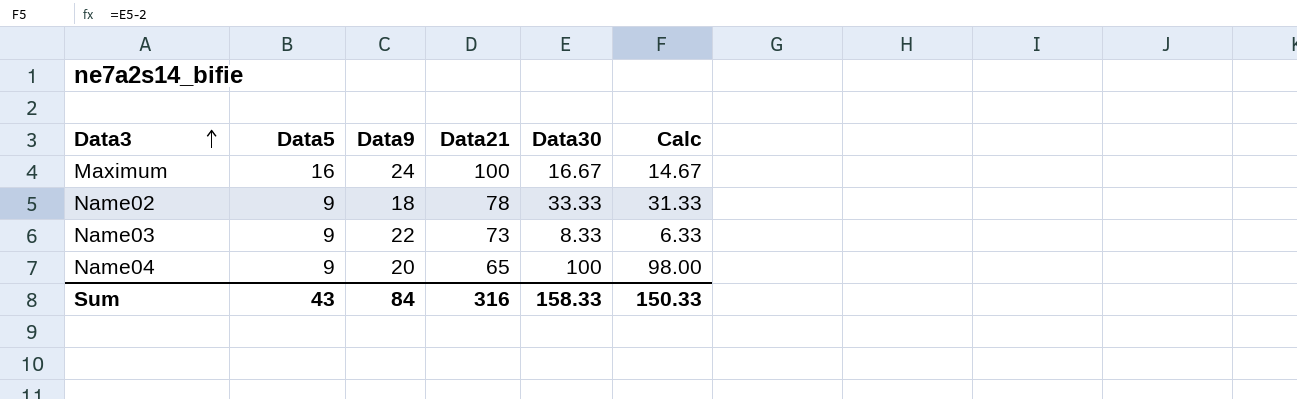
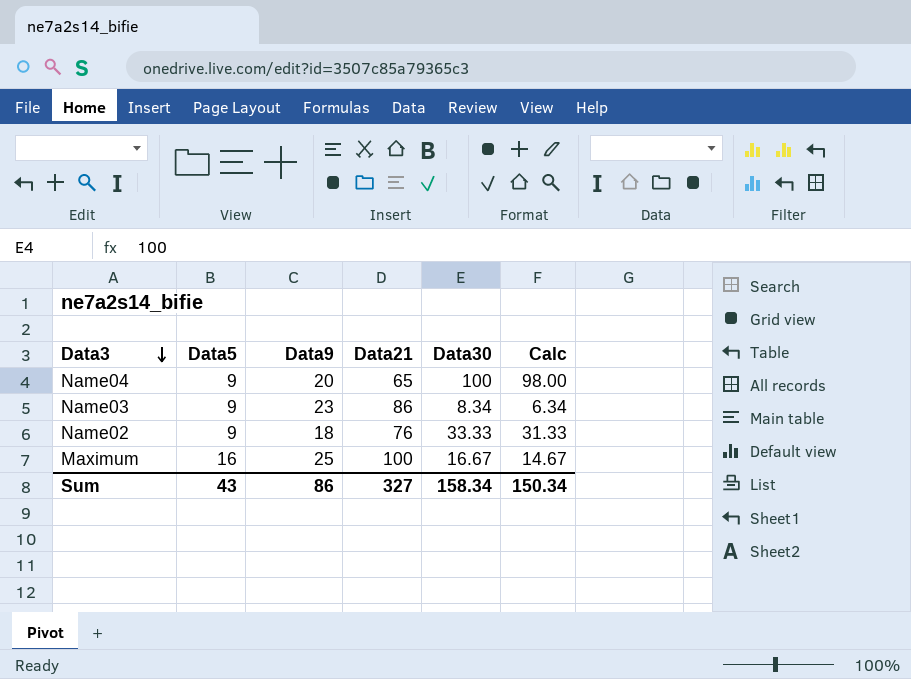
row order: Data3 ascending -> Data3 descending
Name03 | Data9: 22 -> 23
Name03 | Data21: 73 -> 86
Name03 | Data30: 8.33 -> 8.34
Name03 | Calc: 6.33 -> 6.34
Name02 | Data21: 78 -> 76
Maximum | Data9: 24 -> 25
Sum | Data9: 84 -> 86
Sum | Data21: 316 -> 327
Sum | Data30: 158.33 -> 158.34
Sum | Calc: 150.33 -> 150.34

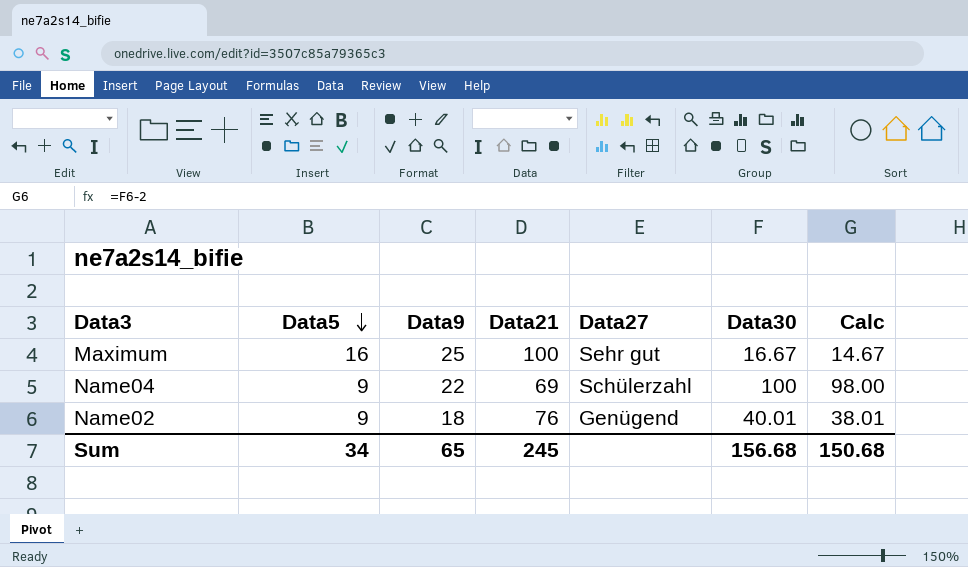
row order: Data3 descending -> Data5 descending
column Data27 | position: none -> 5
row Name03: 9 | 23 | 86 | 8.34 | 6.34 -> none
Name04 | Data9: 20 -> 22
Name04 | Data21: 65 -> 69
Name02 | Data30: 33.33 -> 40.01
Name02 | Calc: 31.33 -> 38.01
Sum | Data5: 43 -> 34
Sum | Data9: 86 -> 65
Sum | Data21: 327 -> 245
Sum | Data30: 158.34 -> 156.68
Sum | Calc: 150.34 -> 150.68

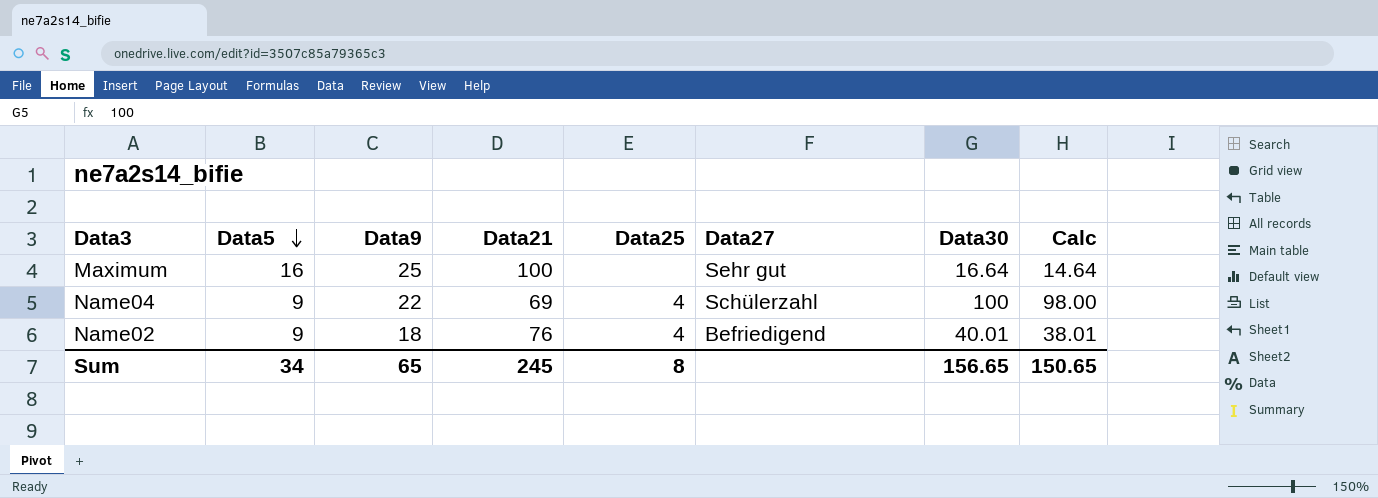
column Data25 | position: none -> 5
Maximum | Data30: 16.67 -> 16.64
Maximum | Calc: 14.67 -> 14.64
Name02 | Data27: Genügend -> Befriedigend
Sum | Data30: 156.68 -> 156.65
Sum | Calc: 150.68 -> 150.65

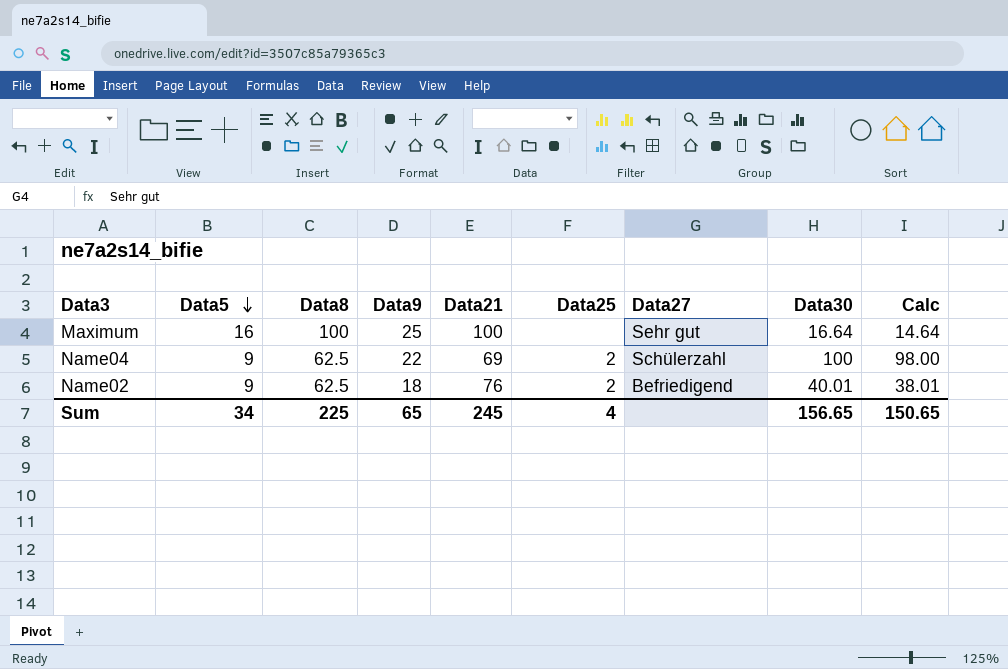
column Data8 | position: none -> 3
Name04 | Data25: 4 -> 2
Name02 | Data25: 4 -> 2
Sum | Data25: 8 -> 4

